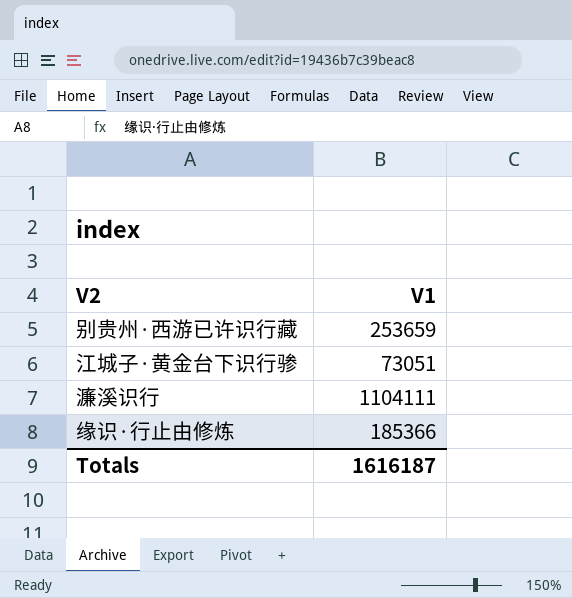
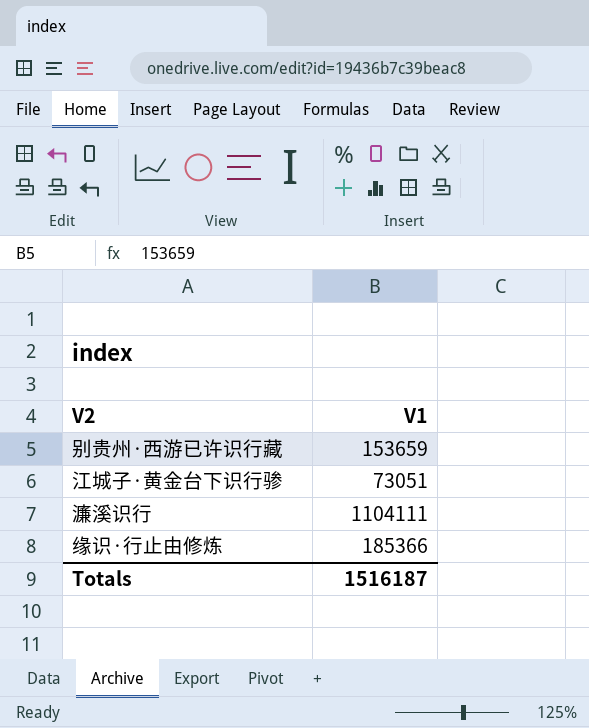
别贵州·西游已许识行藏 | V1: 253659 -> 153659
Totals | V1: 1616187 -> 1516187

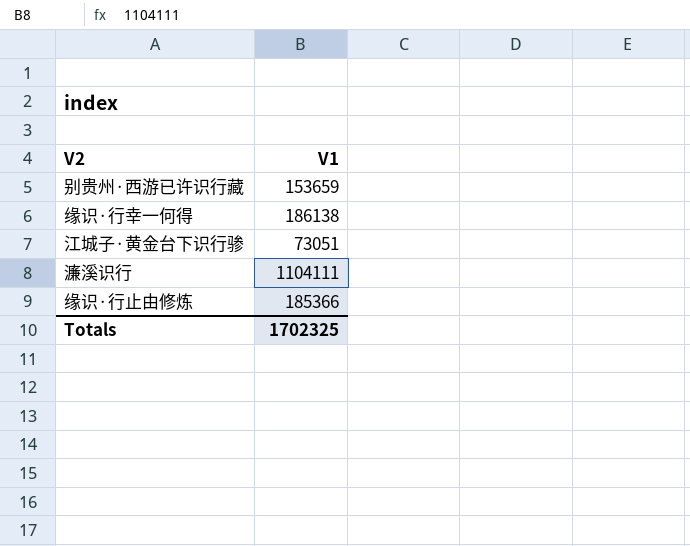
row 缘识·行幸一何得: none -> 186138
Totals | V1: 1516187 -> 1702325

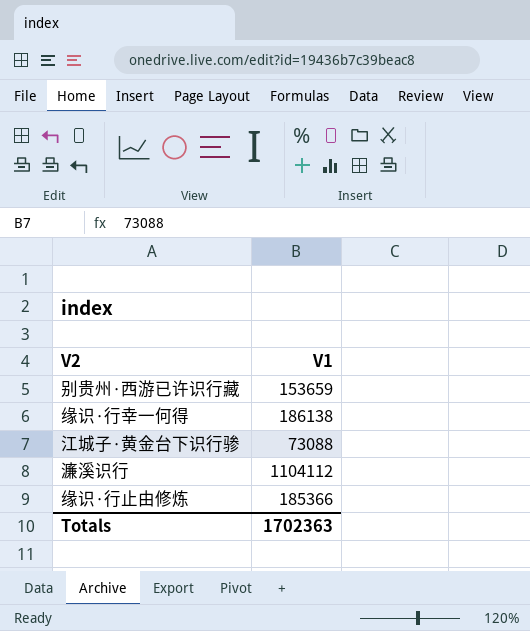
江城子·黄金台下识行骖 | V1: 73051 -> 73088
濂溪识行 | V1: 1104111 -> 1104112
Totals | V1: 1702325 -> 1702363

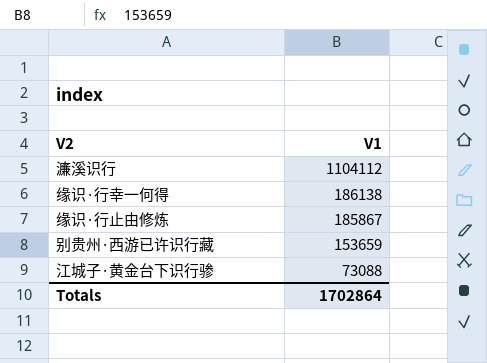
row order: none -> V1 descending
缘识·行止由修炼 | V1: 185366 -> 185867
Totals | V1: 1702363 -> 1702864

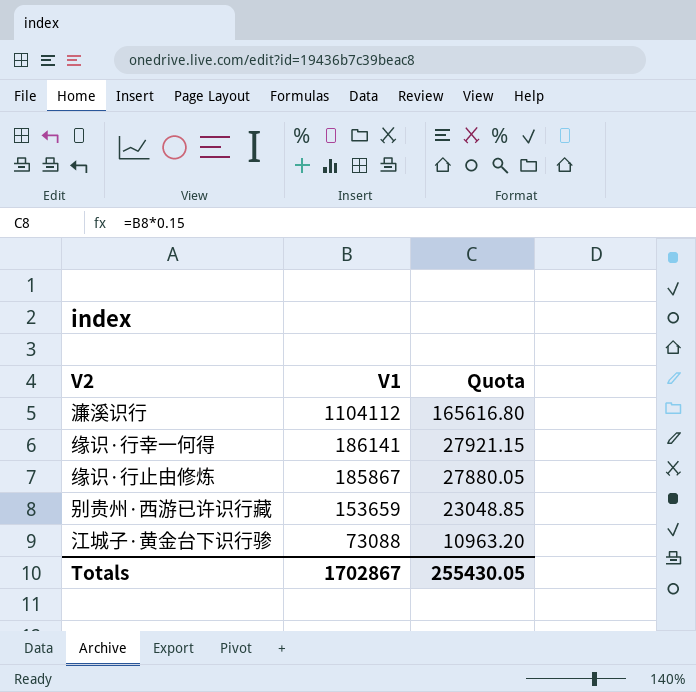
column Quota | formula: none -> [V1] * 0.15
缘识·行幸一何得 | V1: 186138 -> 186141
Totals | V1: 1702864 -> 1702867

